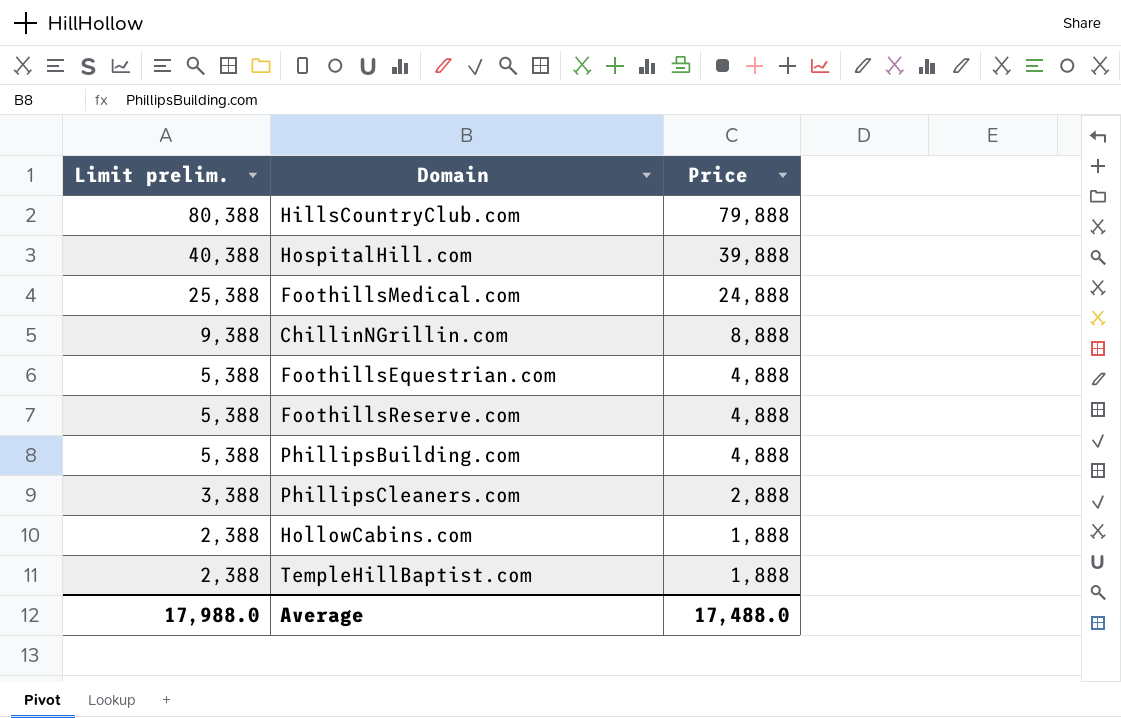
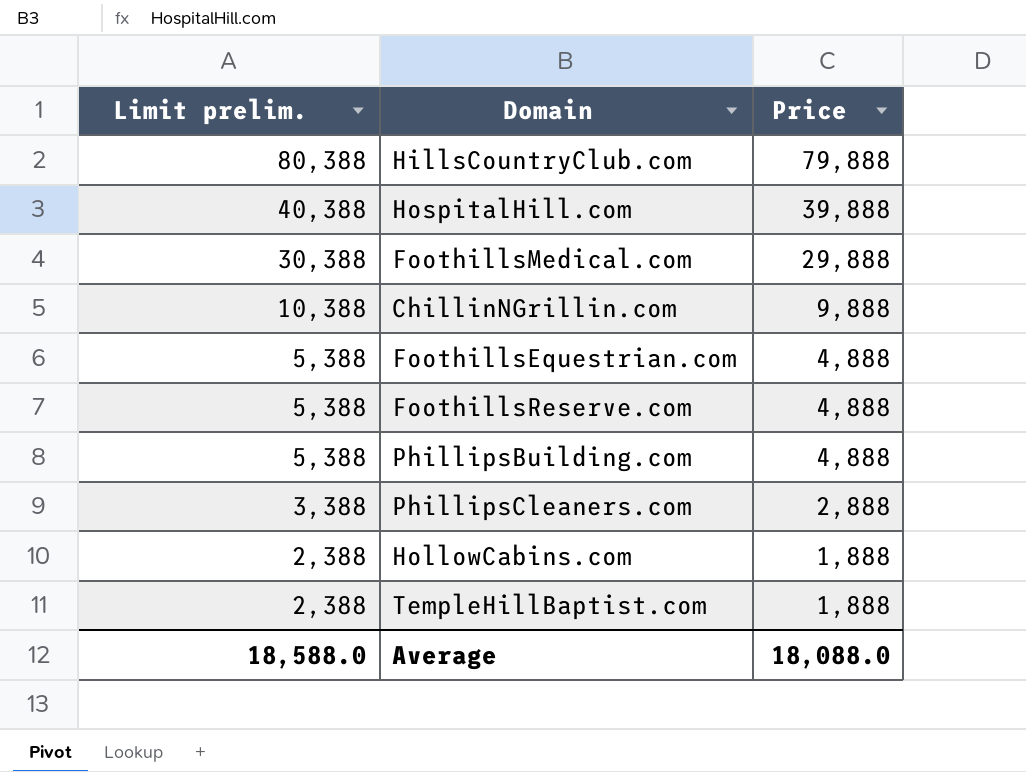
FoothillsMedical.com | Limit prelim.: 25,388 -> 30,388
FoothillsMedical.com | Price: 24,888 -> 29,888
ChillinNGrillin.com | Limit prelim.: 9,388 -> 10,388
ChillinNGrillin.com | Price: 8,888 -> 9,888
Average | Limit prelim.: 17,988.0 -> 18,588.0
Average | Price: 17,488.0 -> 18,088.0

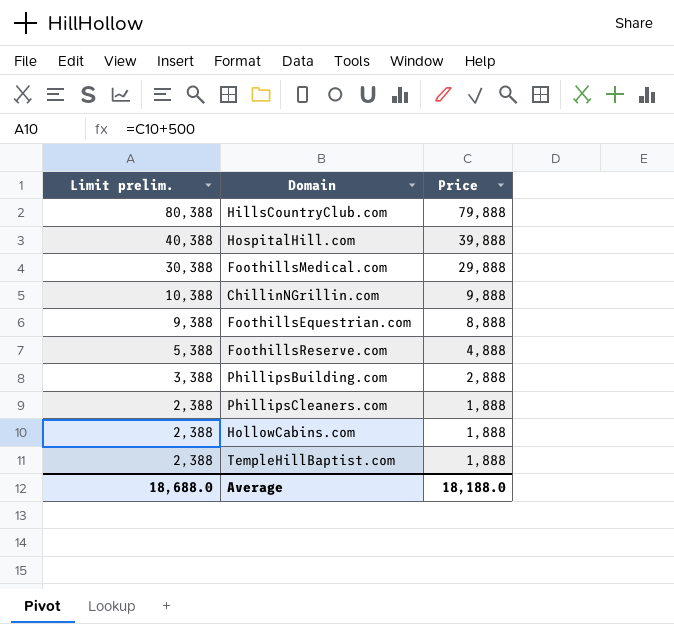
FoothillsEquestrian.com | Limit prelim.: 5,388 -> 9,388
FoothillsEquestrian.com | Price: 4,888 -> 8,888
PhillipsBuilding.com | Limit prelim.: 5,388 -> 3,388
PhillipsBuilding.com | Price: 4,888 -> 2,888
PhillipsCleaners.com | Limit prelim.: 3,388 -> 2,388
PhillipsCleaners.com | Price: 2,888 -> 1,888
Average | Limit prelim.: 18,588.0 -> 18,688.0
Average | Price: 18,088.0 -> 18,188.0

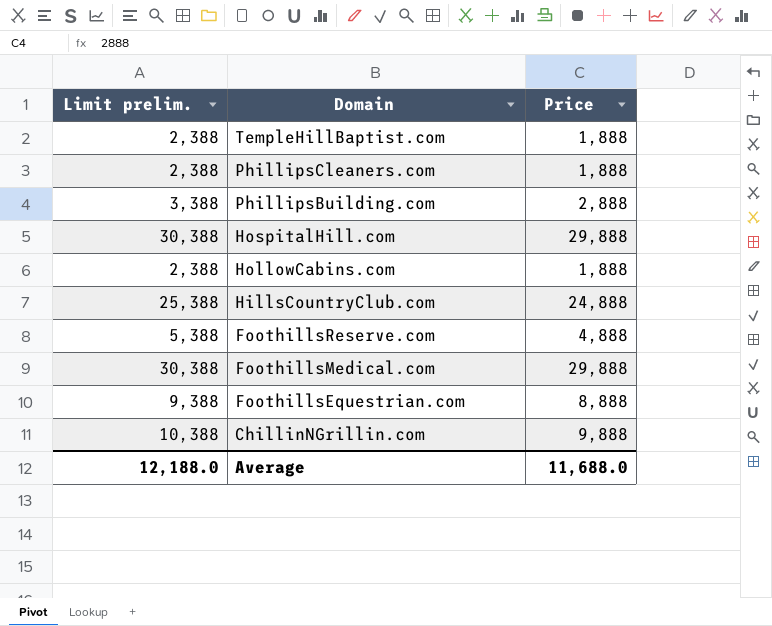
row order: Limit prelim. descending -> Domain descending
HospitalHill.com | Limit prelim.: 40,388 -> 30,388
HospitalHill.com | Price: 39,888 -> 29,888
HillsCountryClub.com | Limit prelim.: 80,388 -> 25,388
HillsCountryClub.com | Price: 79,888 -> 24,888
Average | Limit prelim.: 18,688.0 -> 12,188.0
Average | Price: 18,188.0 -> 11,688.0

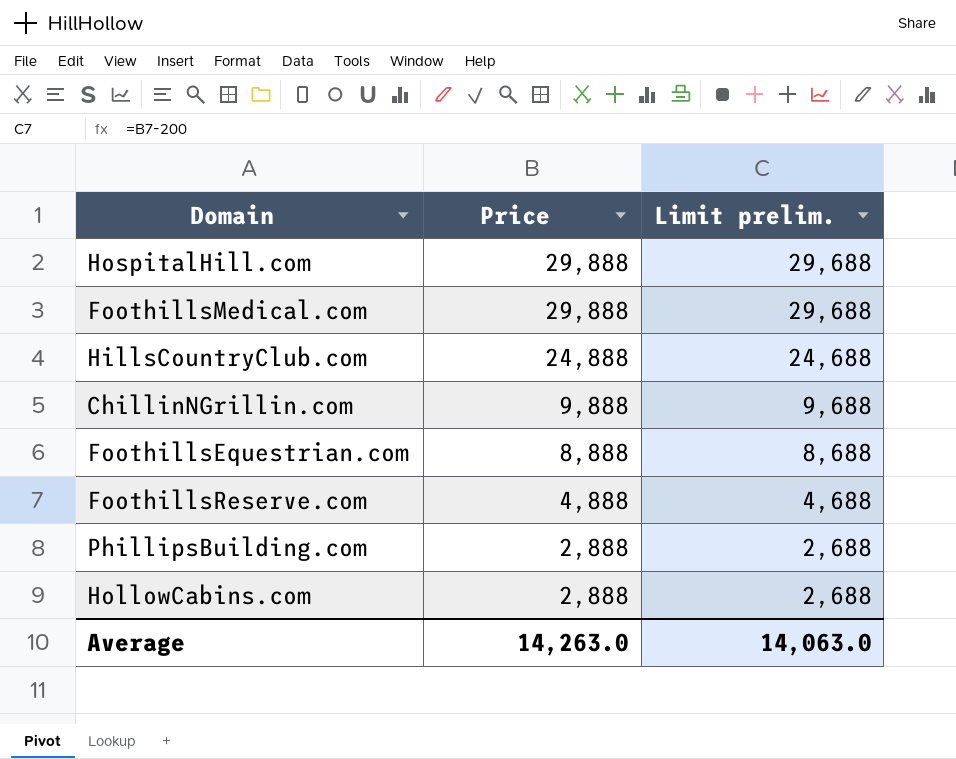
row order: Domain descending -> Price descending
column Limit prelim. | formula: [Price] + 500 -> [Price] - 200
column Limit prelim. | position: 1 -> 3
row TempleHillBaptist.com: 2,388 | 1,888 -> none
row PhillipsCleaners.com: 2,388 | 1,888 -> none
HollowCabins.com | Price: 1,888 -> 2,888
Average | Price: 11,688.0 -> 14,263.0
Average | Limit prelim.: 12,188.0 -> 14,063.0

